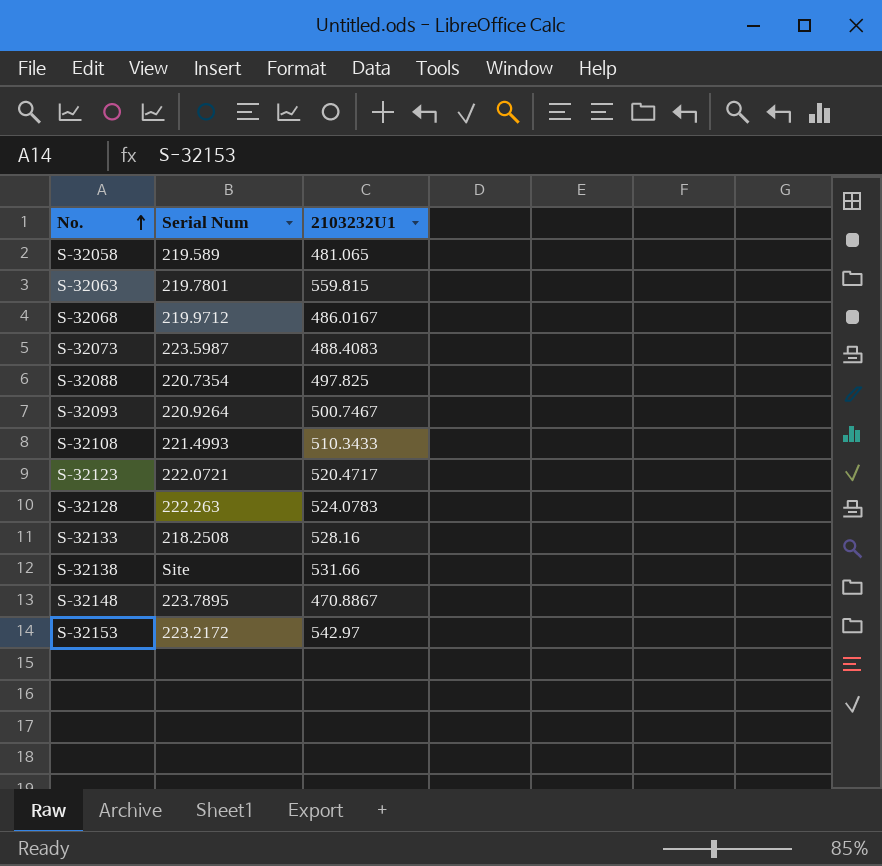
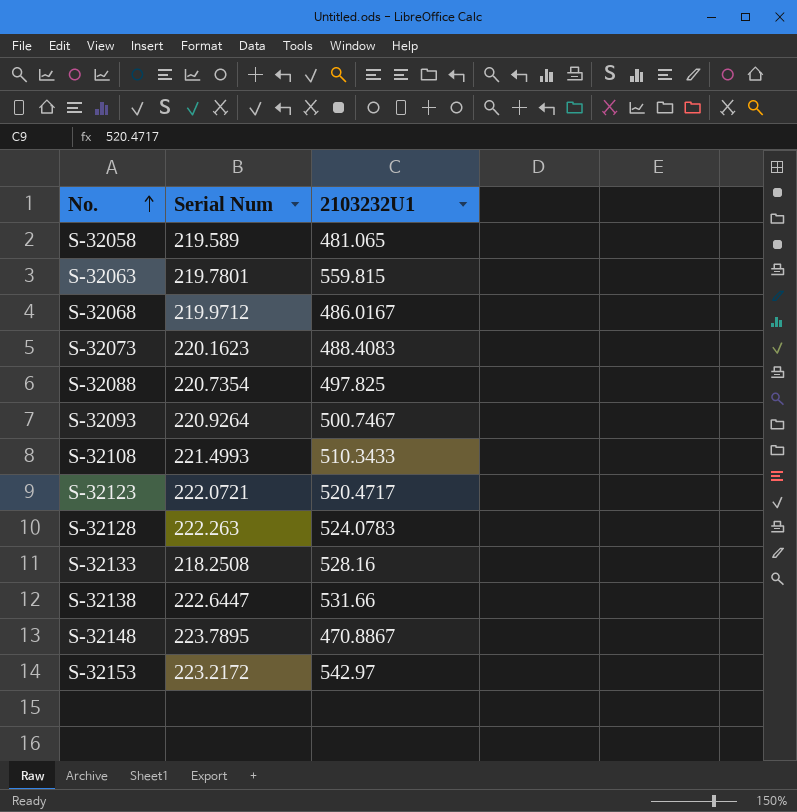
S-32073 | Serial Num: 223.5987 -> 220.1623
S-32138 | Serial Num: Site -> 222.6447

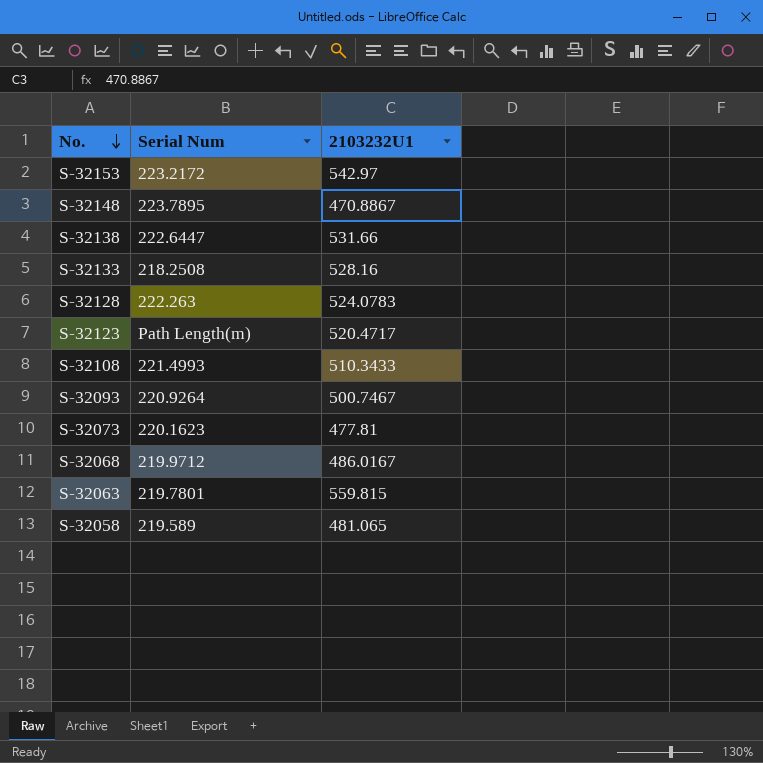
row order: No. ascending -> No. descending
row S-32088: 220.7354 | 497.825 -> none
S-32123 | Serial Num: 222.0721 -> Path Length(m)
S-32073 | 2103232U1: 488.4083 -> 477.81

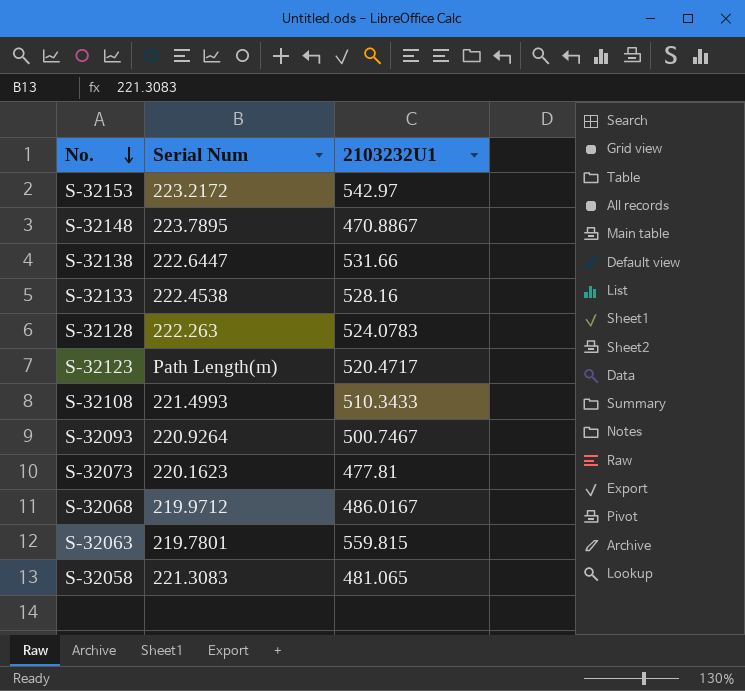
S-32133 | Serial Num: 218.2508 -> 222.4538
S-32058 | Serial Num: 219.589 -> 221.3083

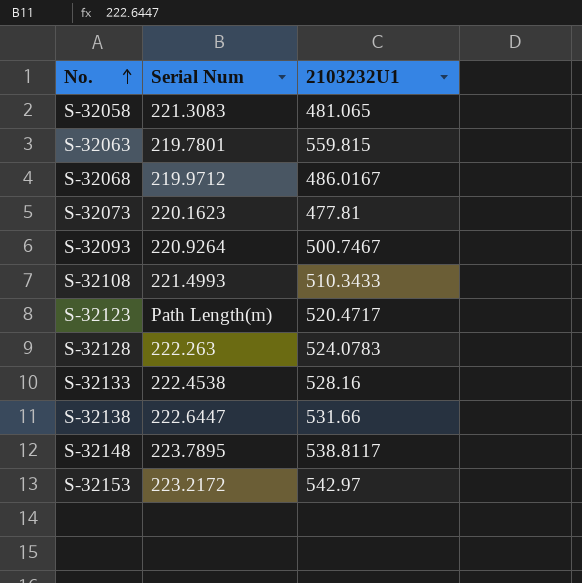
row order: No. descending -> No. ascending
S-32148 | 2103232U1: 470.8867 -> 538.8117

